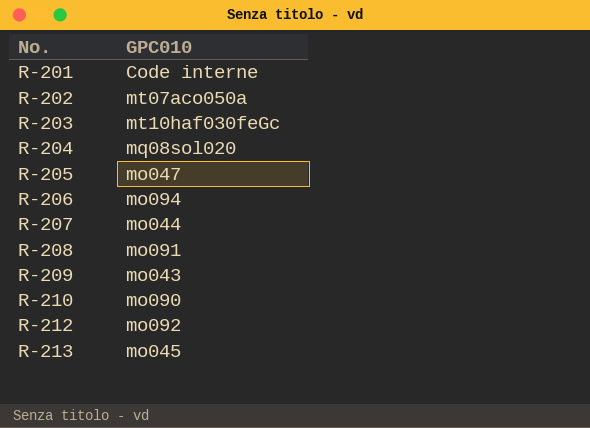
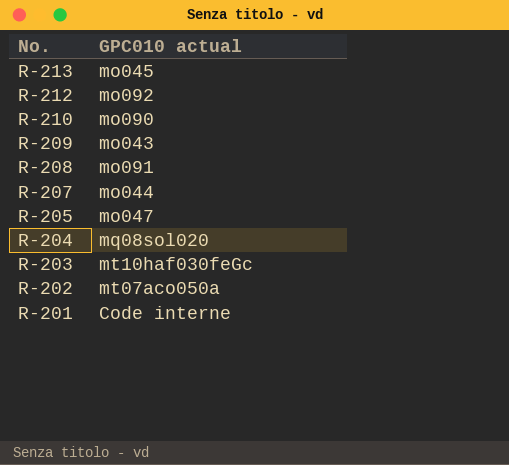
row order: No. ascending -> No. descending
column name: GPC010 -> GPC010 actual
row R-206: mo094 -> none

